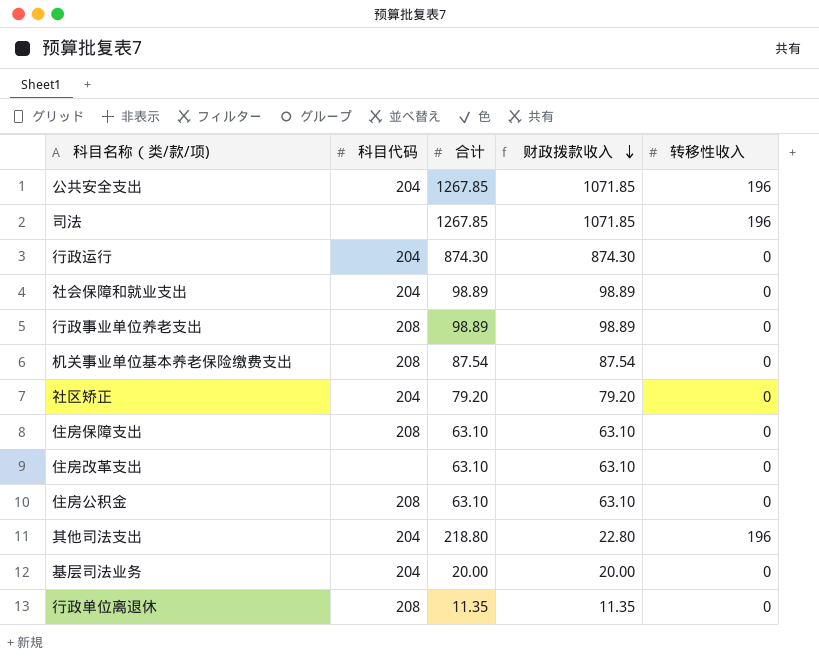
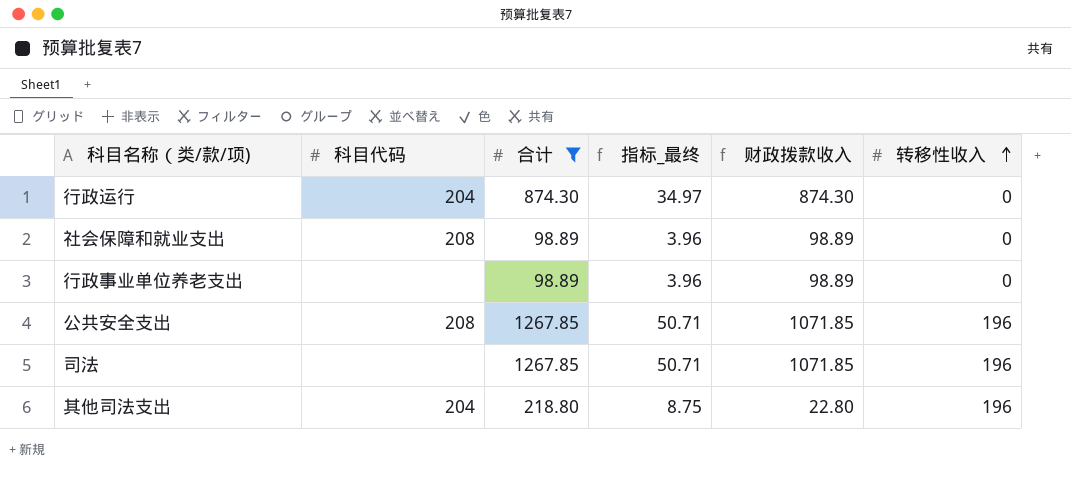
filter: none -> 合计 >= 98.89
row order: 财政拨款收入 descending -> 转移性收入 ascending
column 指标_最终 | formula: none -> [合计] * 0.04
社会保障和就业支出 | 科目代码: 204 -> 208
行政事业单位养老支出 | 科目代码: 208 -> none
公共安全支出 | 科目代码: 204 -> 208

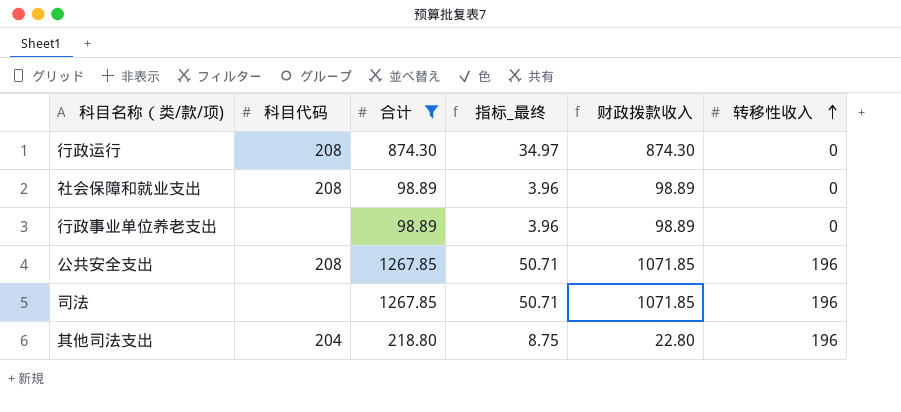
行政运行 | 科目代码: 204 -> 208

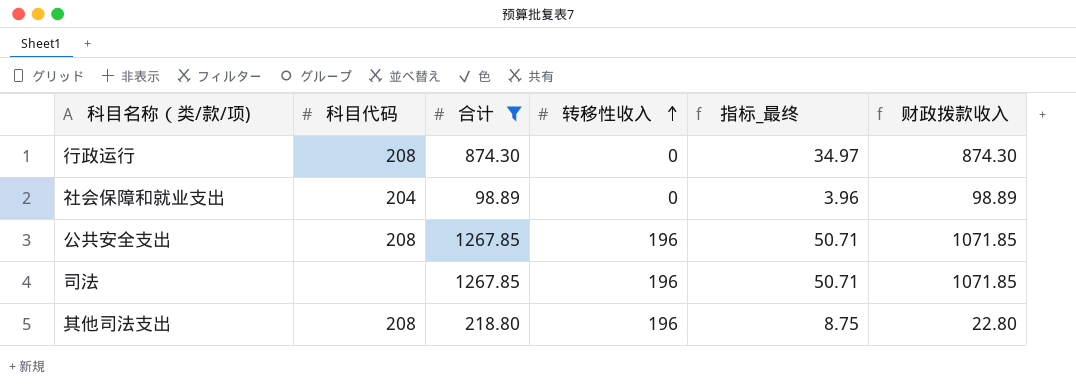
column 转移性收入 | position: 6 -> 4
row 行政事业单位养老支出: none | 98.89 | 3.96 | 98.89 | 0 -> none
社会保障和就业支出 | 科目代码: 208 -> 204
其他司法支出 | 科目代码: 204 -> 208

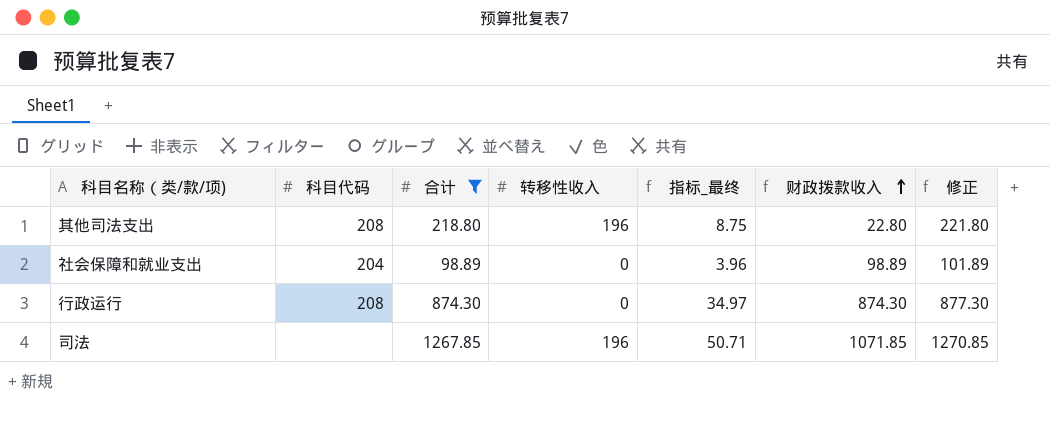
row order: 转移性收入 ascending -> 财政拨款收入 ascending
column 修正 | formula: none -> [合计] + 3
row 公共安全支出: 208 | 1267.85 | 196 | 50.71 | 1071.85 -> none

